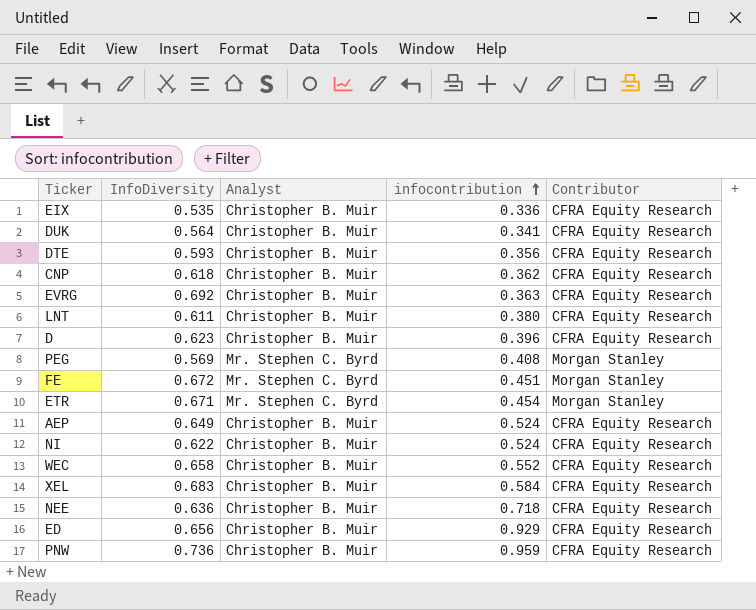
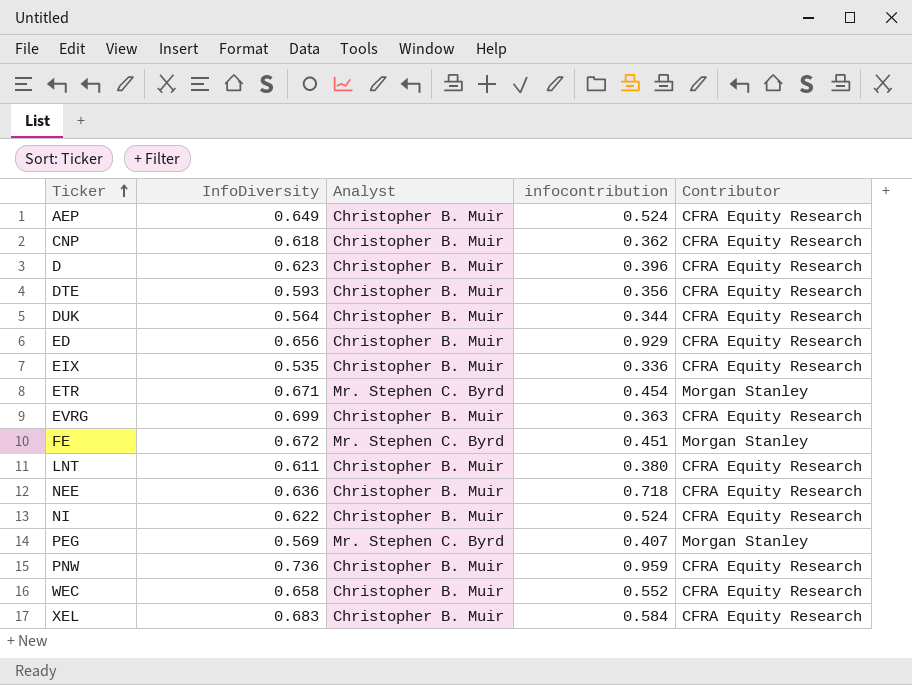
row order: infocontribution ascending -> Ticker ascending
DUK | infocontribution: 0.341 -> 0.344
EVRG | InfoDiversity: 0.692 -> 0.699
PEG | infocontribution: 0.408 -> 0.407

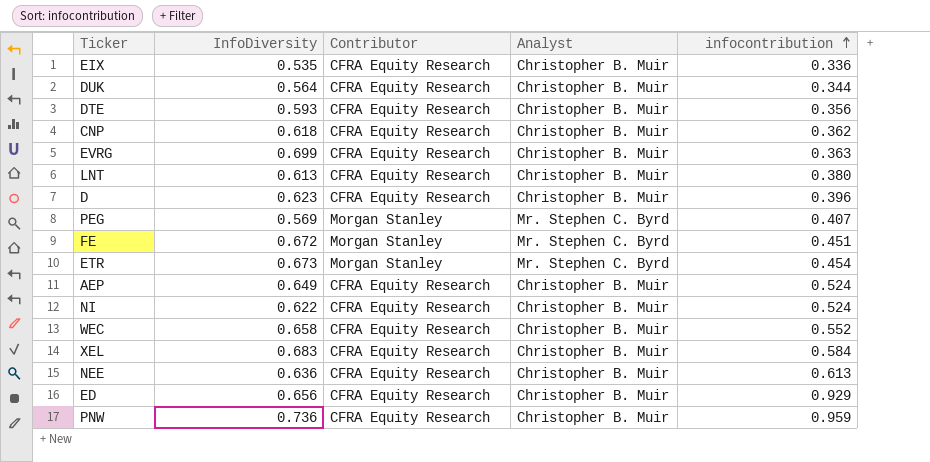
row order: Ticker ascending -> infocontribution ascending
column Contributor | position: 5 -> 3
LNT | InfoDiversity: 0.611 -> 0.613
ETR | InfoDiversity: 0.671 -> 0.673
NEE | infocontribution: 0.718 -> 0.613

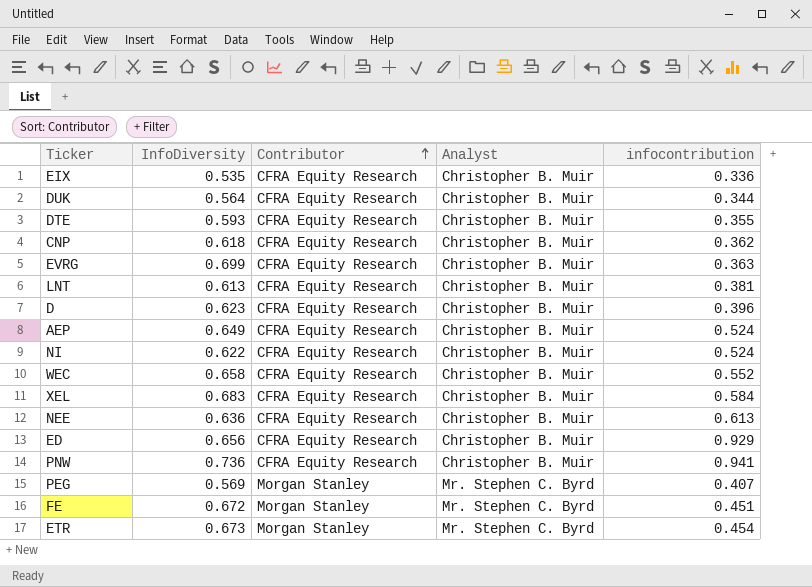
row order: infocontribution ascending -> Contributor ascending
DTE | infocontribution: 0.356 -> 0.355
LNT | infocontribution: 0.380 -> 0.381
PNW | infocontribution: 0.959 -> 0.941

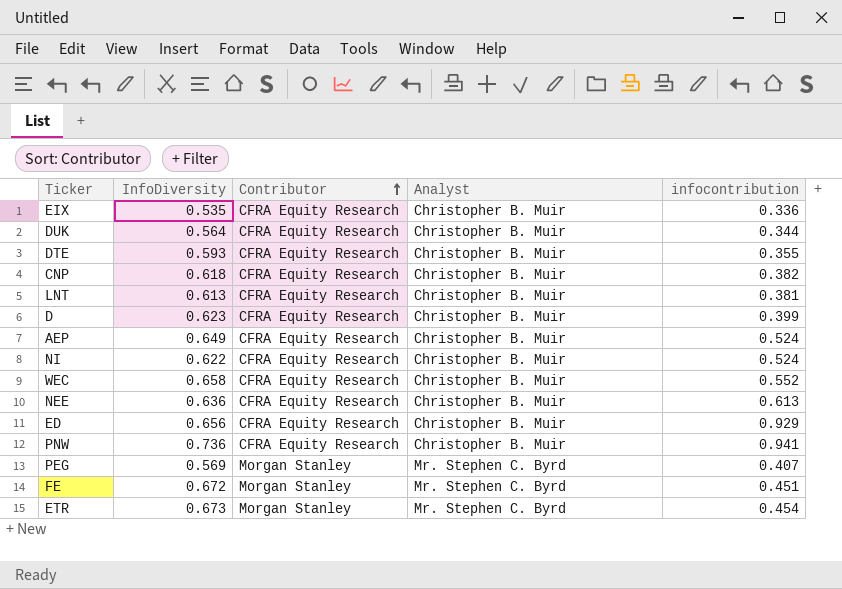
row EVRG: 0.699 | CFRA Equity Research | Christopher B. Muir | 0.363 -> none
row XEL: 0.683 | CFRA Equity Research | Christopher B. Muir | 0.584 -> none
CNP | infocontribution: 0.362 -> 0.382
D | infocontribution: 0.396 -> 0.399

